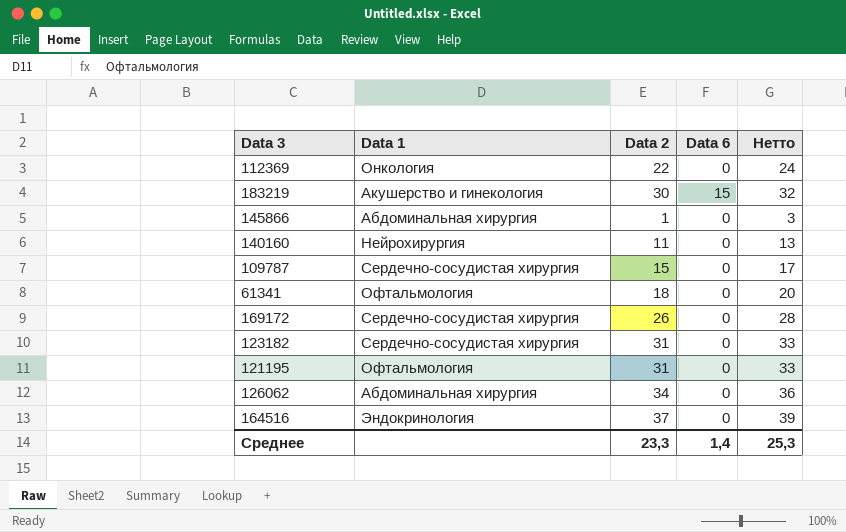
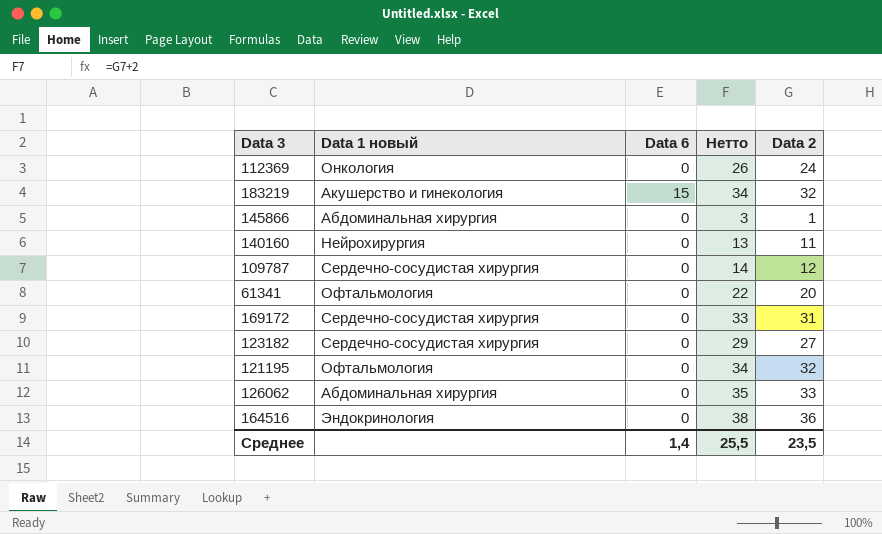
column name: Data 1 -> Data 1 новый
column Data 2 | position: 3 -> 5
112369 | Нетто: 24 -> 26
112369 | Data 2: 22 -> 24
183219 | Нетто: 32 -> 34
183219 | Data 2: 30 -> 32
109787 | Нетто: 17 -> 14
109787 | Data 2: 15 -> 12
61341 | Нетто: 20 -> 22
61341 | Data 2: 18 -> 20
169172 | Нетто: 28 -> 33
169172 | Data 2: 26 -> 31
123182 | Нетто: 33 -> 29
123182 | Data 2: 31 -> 27
121195 | Нетто: 33 -> 34
121195 | Data 2: 31 -> 32
126062 | Нетто: 36 -> 35
126062 | Data 2: 34 -> 33
164516 | Нетто: 39 -> 38
164516 | Data 2: 37 -> 36
Среднее | Нетто: 25,3 -> 25,5
Среднее | Data 2: 23,3 -> 23,5

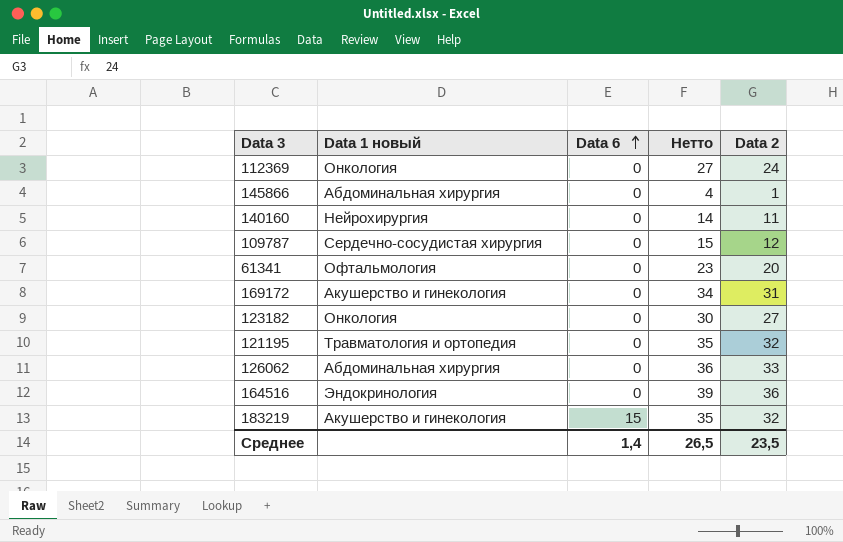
row order: none -> Data 6 ascending
column Нетто | formula: [Data 2] + 2 -> [Data 2] + 3
169172 | Data 1 новый: Сердечно-сосудистая хирургия -> Акушерство и гинекология
123182 | Data 1 новый: Сердечно-сосудистая хирургия -> Онкология
121195 | Data 1 новый: Офтальмология -> Травматология и ортопедия
Среднее | Нетто: 25,5 -> 26,5

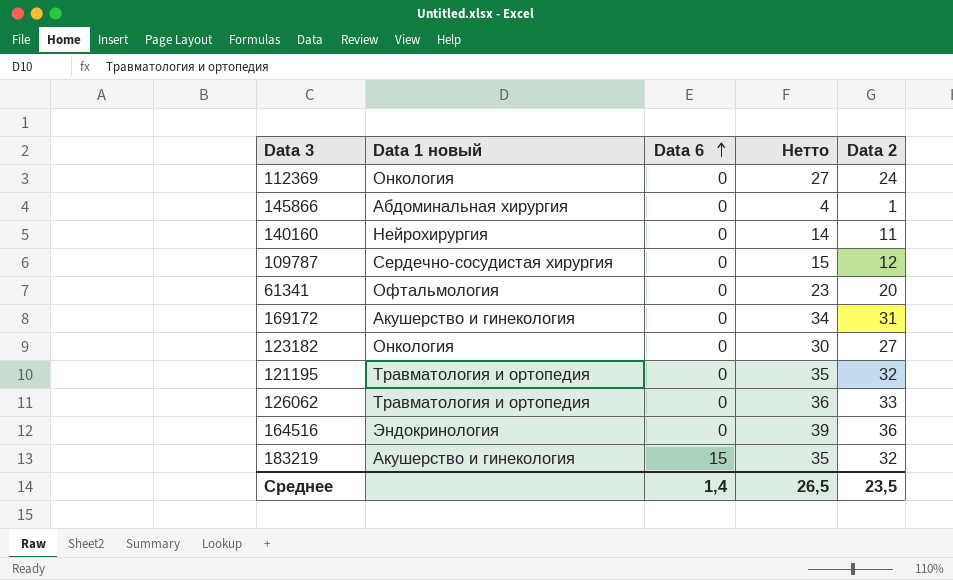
126062 | Data 1 новый: Абдоминальная хирургия -> Травматология и ортопедия

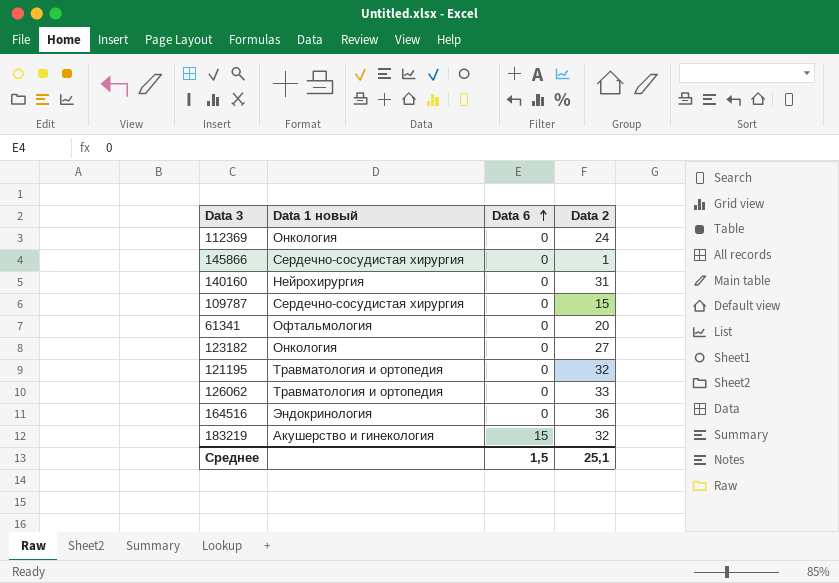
column Нетто | formula: [Data 2] + 3 -> none
row 169172: Акушерство и гинекология | 0 | 34 | 31 -> none
145866 | Data 1 новый: Абдоминальная хирургия -> Сердечно-сосудистая хирургия
140160 | Data 2: 11 -> 31
109787 | Data 2: 12 -> 15
Среднее | Data 6: 1,4 -> 1,5
Среднее | Data 2: 23,5 -> 25,1

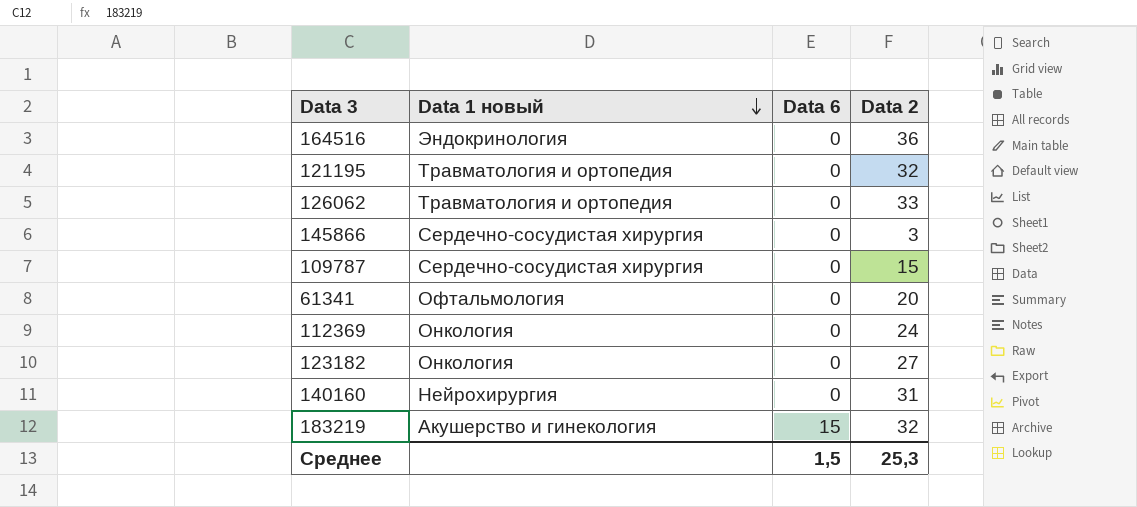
row order: Data 6 ascending -> Data 1 новый descending
145866 | Data 2: 1 -> 3
Среднее | Data 2: 25,1 -> 25,3

